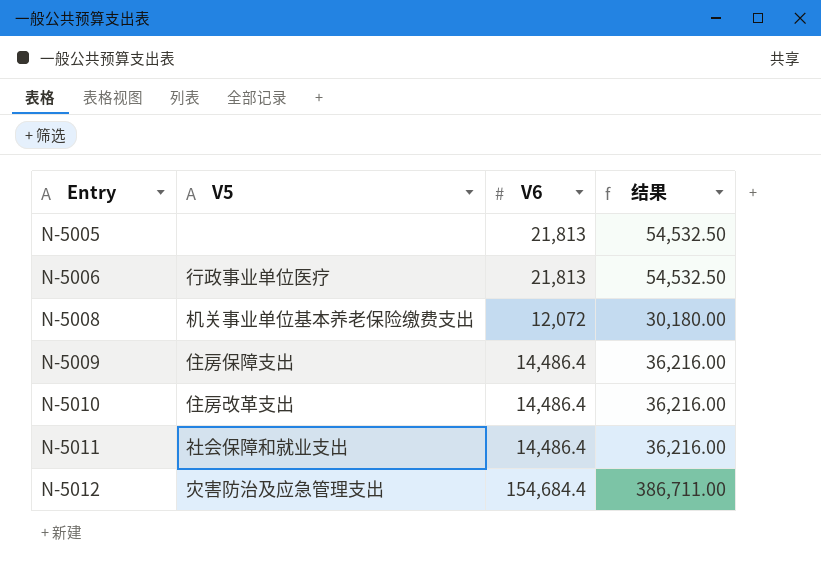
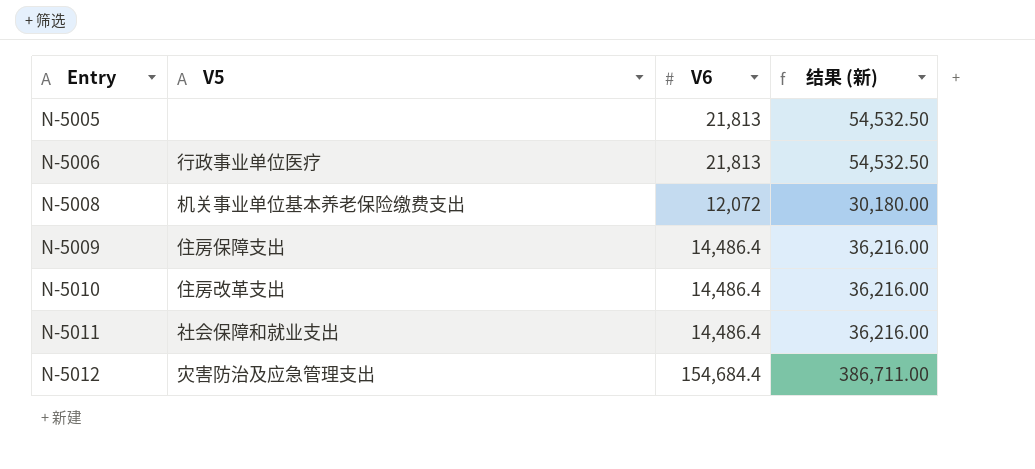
column name: 结果 -> 结果 (新)

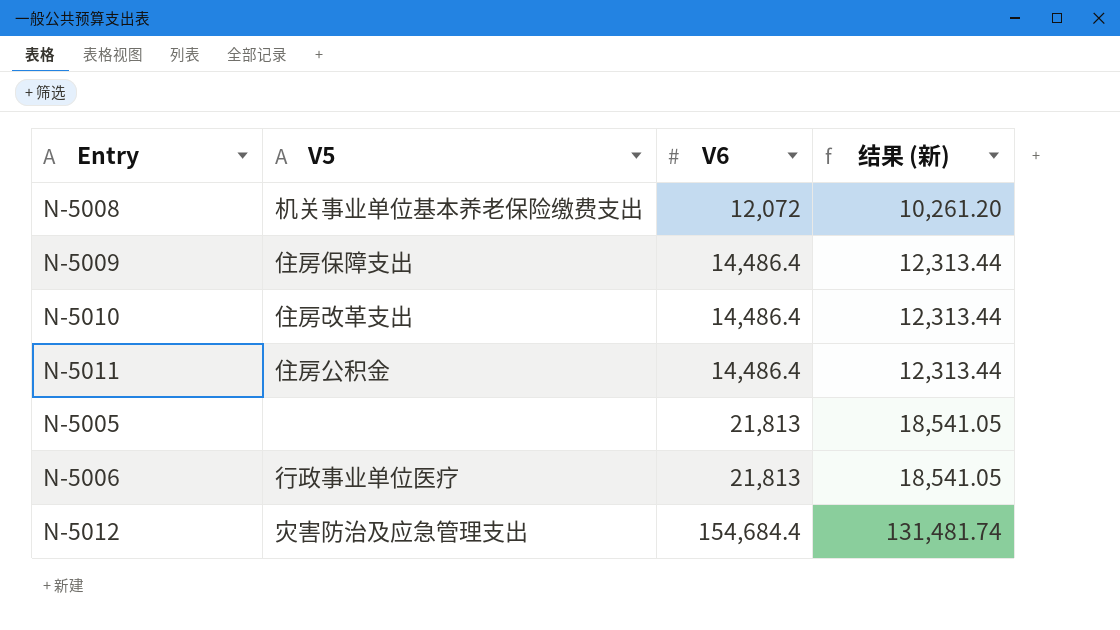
row order: Entry ascending -> V6 ascending
column 结果 (新) | formula: [V6] * 2.5 -> [V6] * 0.85
N-5011 | V5: 社会保障和就业支出 -> 住房公积金

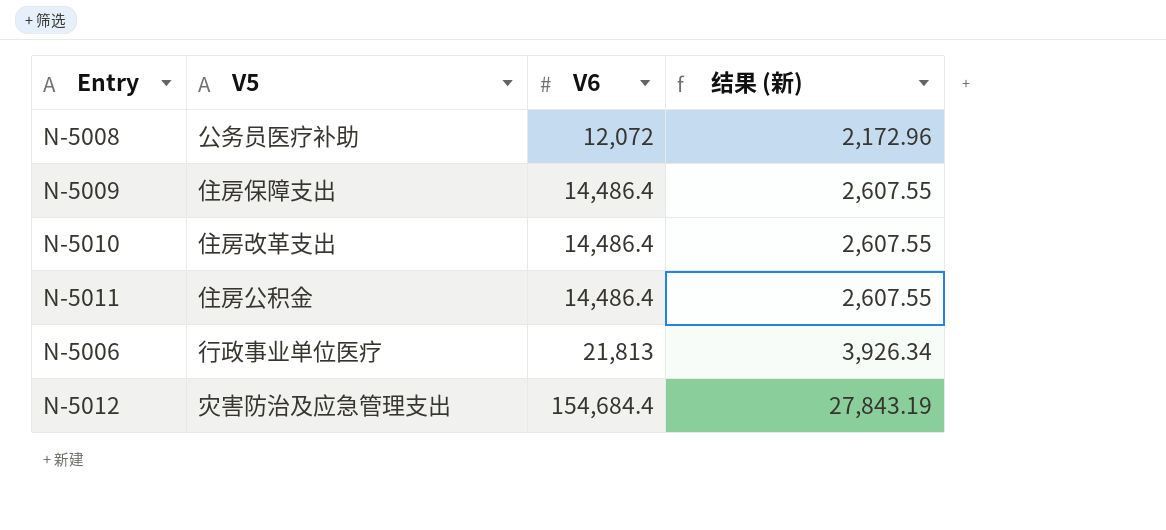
column 结果 (新) | formula: [V6] * 0.85 -> [V6] * 0.18
row N-5005: none | 21,813 | 18,541.05 -> none
N-5008 | V5: 机关事业单位基本养老保险缴费支出 -> 公务员医疗补助

